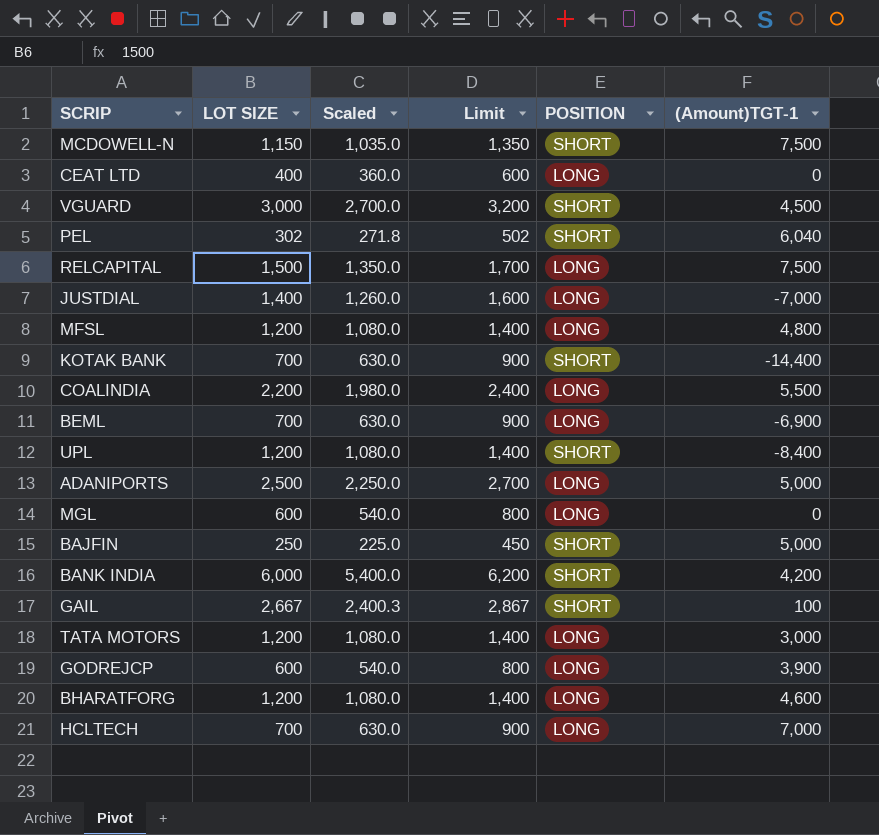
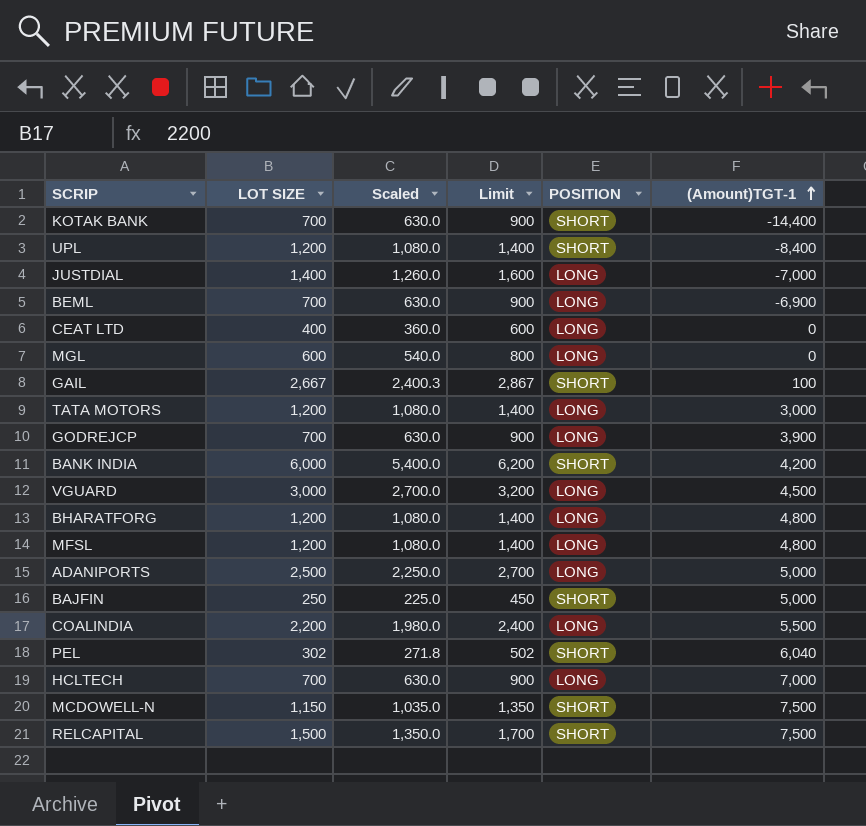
row order: none -> (Amount)TGT-1 ascending
GODREJCP | LOT SIZE: 600 -> 700
GODREJCP | Scaled: 540.0 -> 630.0
GODREJCP | Limit: 800 -> 900
VGUARD | POSITION: SHORT -> LONG
BHARATFORG | (Amount)TGT-1: 4,600 -> 4,800
RELCAPITAL | POSITION: LONG -> SHORT

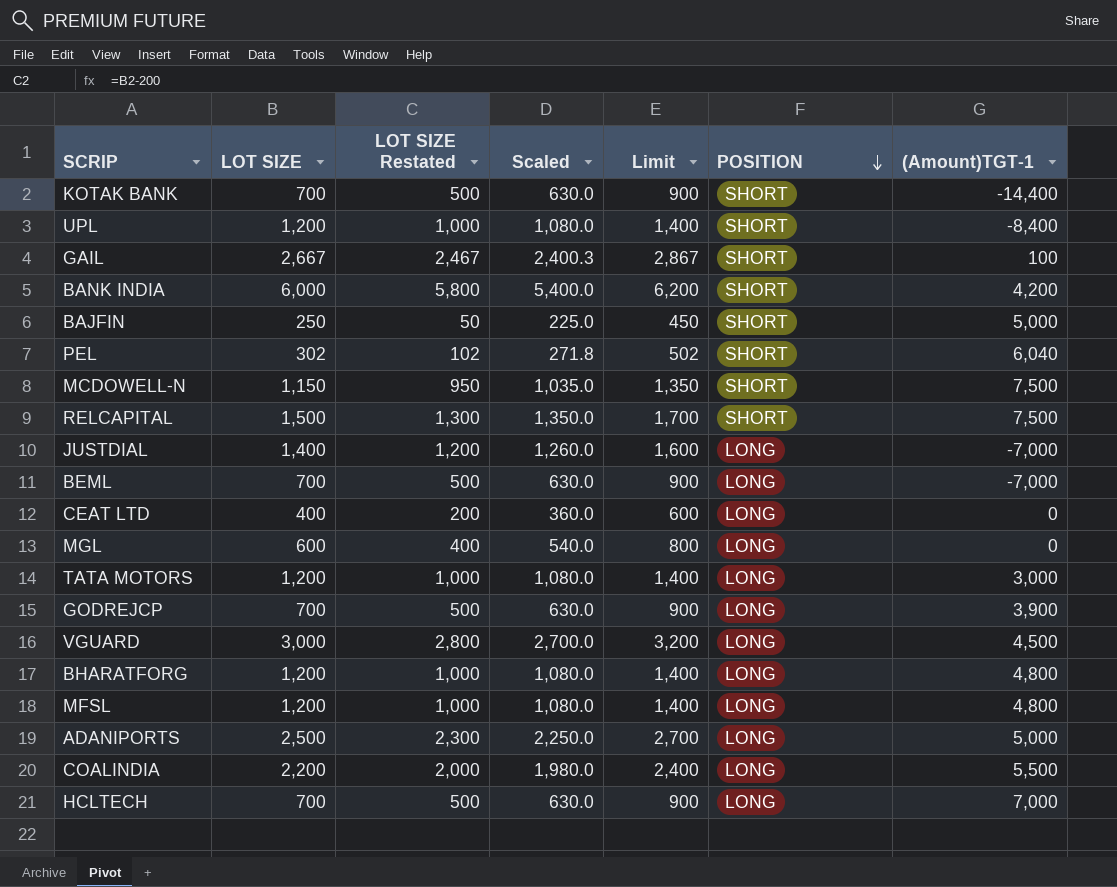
row order: (Amount)TGT-1 ascending -> POSITION descending
column LOT SIZE Restated | formula: none -> [LOT SIZE] - 200
BEML | (Amount)TGT-1: -6,900 -> -7,000

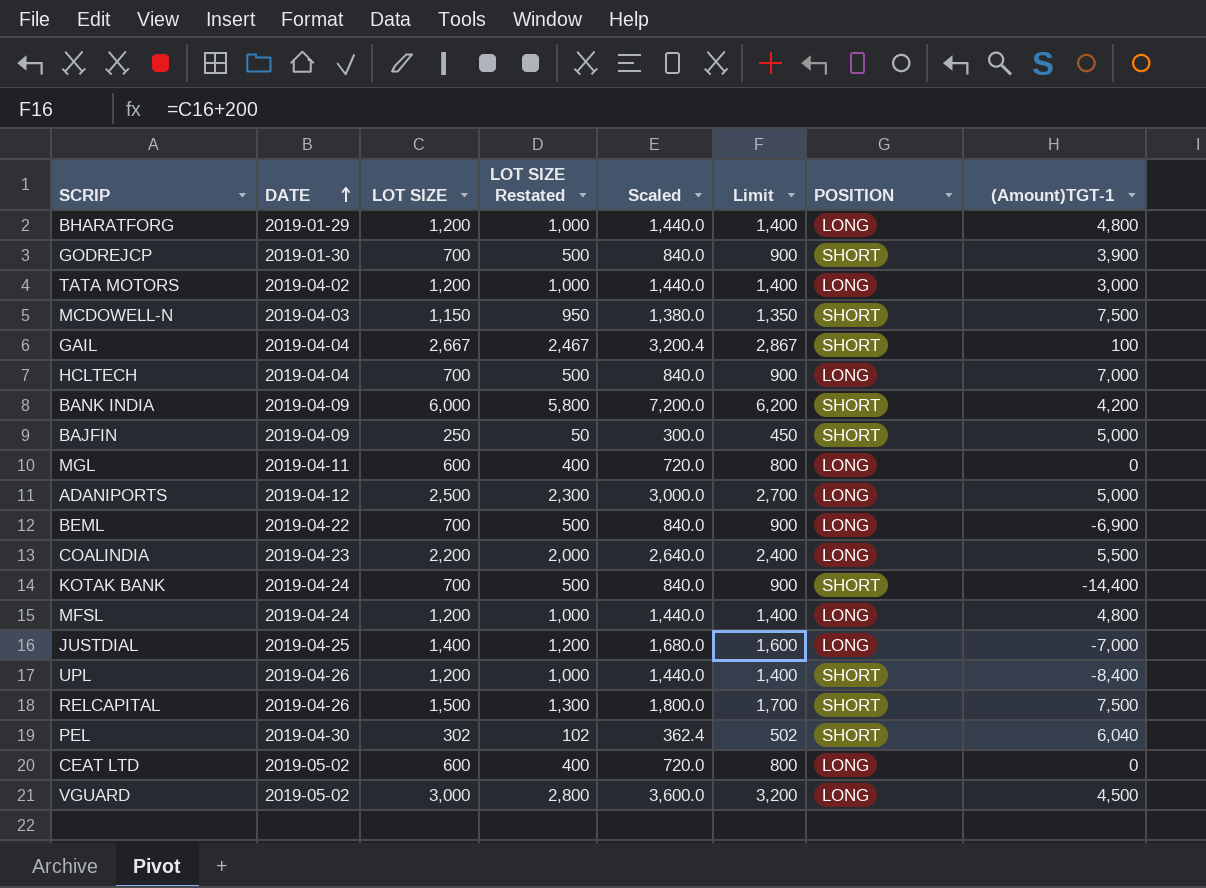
row order: POSITION descending -> DATE ascending
column DATE | position: none -> 2
column Scaled | formula: [LOT SIZE] * 0.9 -> [LOT SIZE] * 1.2
GODREJCP | POSITION: LONG -> SHORT
BEML | (Amount)TGT-1: -7,000 -> -6,900
CEAT LTD | LOT SIZE: 400 -> 600
CEAT LTD | LOT SIZE Restated: 200 -> 400
CEAT LTD | Limit: 600 -> 800

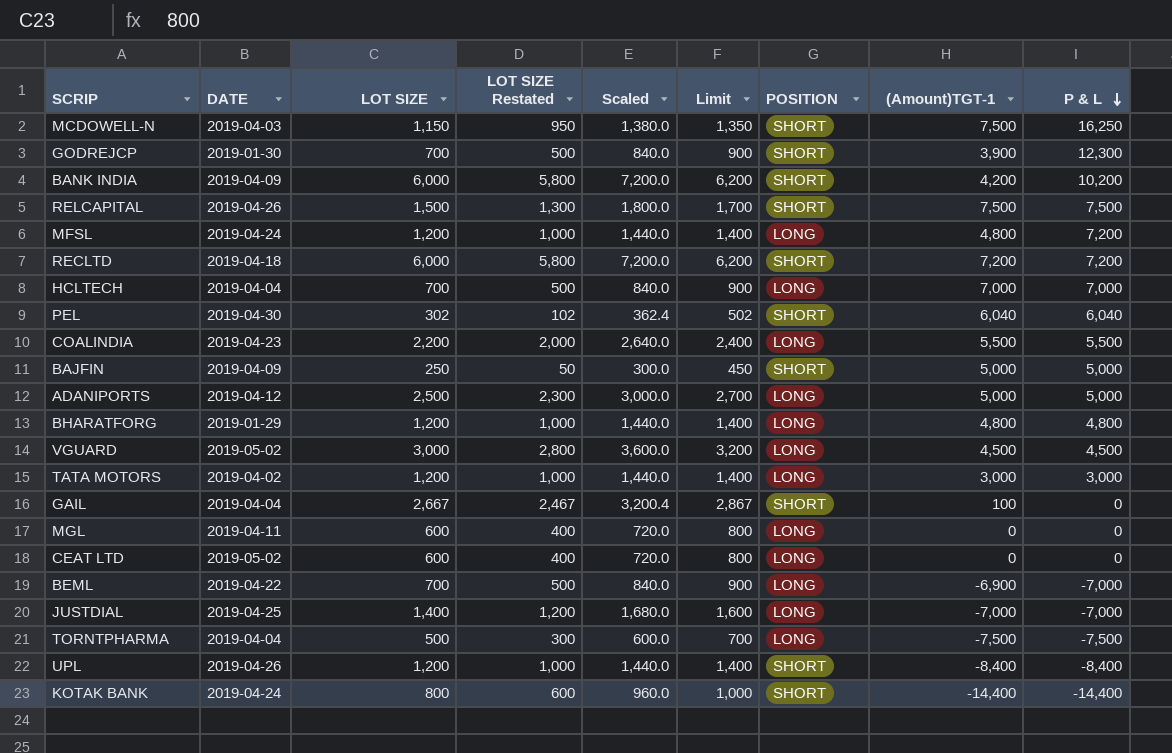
row order: DATE ascending -> P & L descending
column P & L | position: none -> 9
row RECLTD: none -> 2019-04-18 | 6,000 | 5,800 | 7,200.0 | 6,200 | SHORT | 7,200 | 7,200
row TORNTPHARMA: none -> 2019-04-04 | 500 | 300 | 600.0 | 700 | LONG | -7,500 | -7,500
KOTAK BANK | LOT SIZE: 700 -> 800
KOTAK BANK | LOT SIZE Restated: 500 -> 600
KOTAK BANK | Scaled: 840.0 -> 960.0
KOTAK BANK | Limit: 900 -> 1,000

